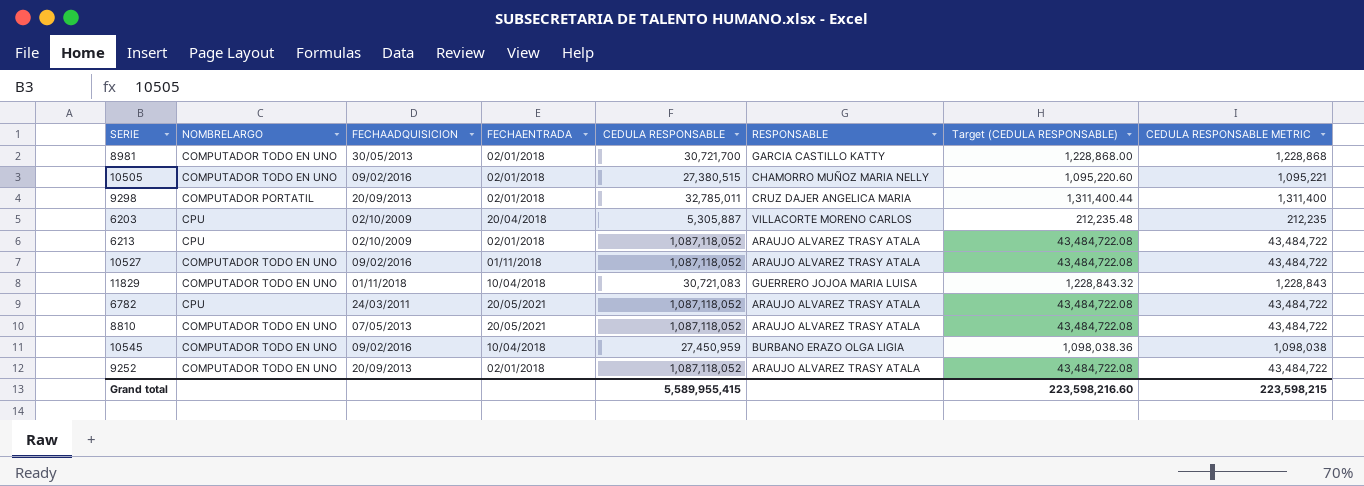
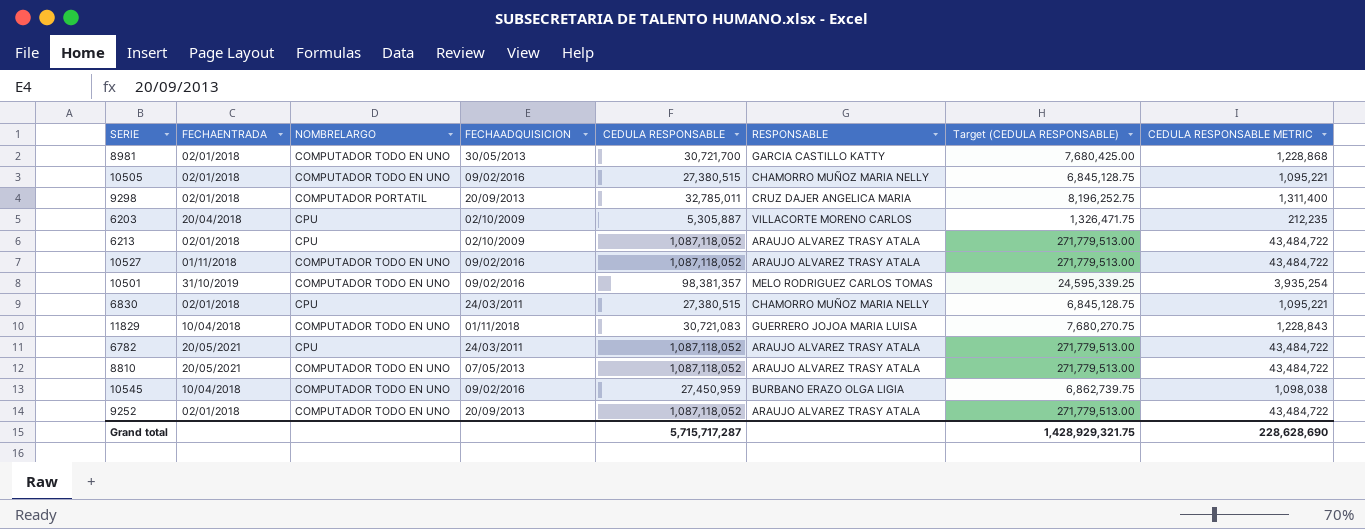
column FECHAENTRADA | position: 4 -> 2
column Target (CEDULA RESPONSABLE) | formula: [CEDULA RESPONSABLE] * 0.04 -> [CEDULA RESPONSABLE] * 0.25
row 10501: none -> 31/10/2019 | COMPUTADOR TODO EN UNO | 09/02/2016 | 98,381,357 | MELO RODRIGUEZ CARLOS TOMAS | 24,595,339.25 | 3,935,254
row 6830: none -> 02/01/2018 | CPU | 24/03/2011 | 27,380,515 | CHAMORRO MUÑOZ MARIA NELLY | 6,845,128.75 | 1,095,221
Grand total | CEDULA RESPONSABLE: 5,589,955,415 -> 5,715,717,287
Grand total | Target (CEDULA RESPONSABLE): 223,598,216.60 -> 1,428,929,321.75
Grand total | CEDULA RESPONSABLE METRIC: 223,598,215 -> 228,628,690

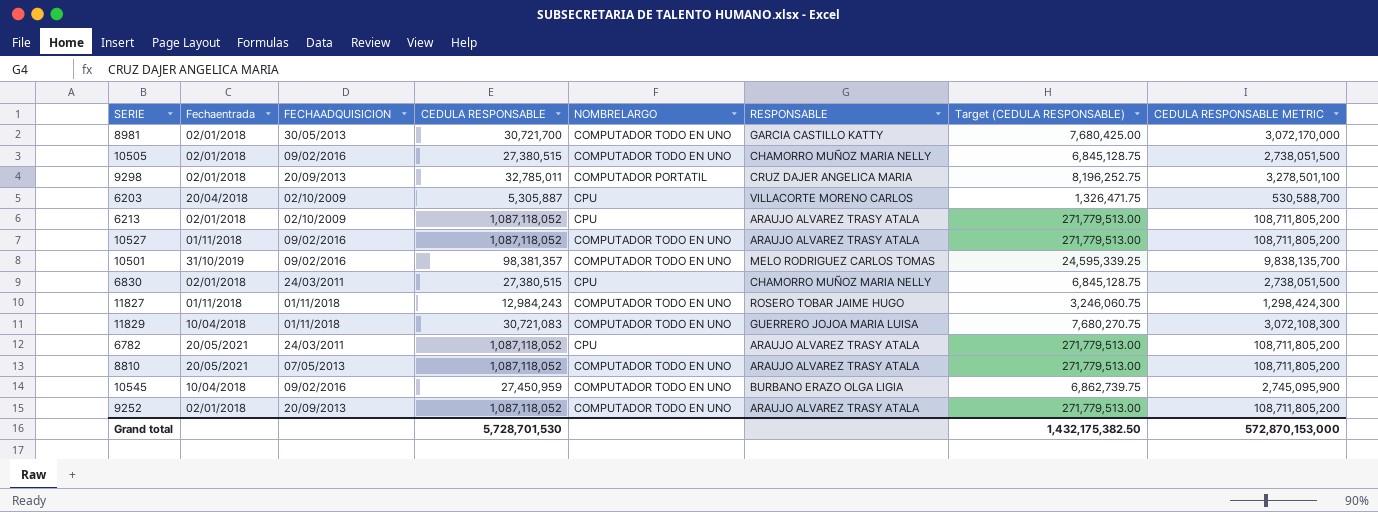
column name: FECHAENTRADA -> Fechaentrada
column NOMBRELARGO | position: 3 -> 5
column CEDULA RESPONSABLE METRIC | formula: [CEDULA RESPONSABLE] * 0.04 -> [CEDULA RESPONSABLE] * 100
row 11827: none -> 01/11/2018 | 01/11/2018 | 12,984,243 | COMPUTADOR TODO EN UNO | ROSERO TOBAR JAIME HUGO | 3,246,060.75 | 1,298,424,300
Grand total | CEDULA RESPONSABLE: 5,715,717,287 -> 5,728,701,530
Grand total | Target (CEDULA RESPONSABLE): 1,428,929,321.75 -> 1,432,175,382.50
Grand total | CEDULA RESPONSABLE METRIC: 228,628,690 -> 572,870,153,000

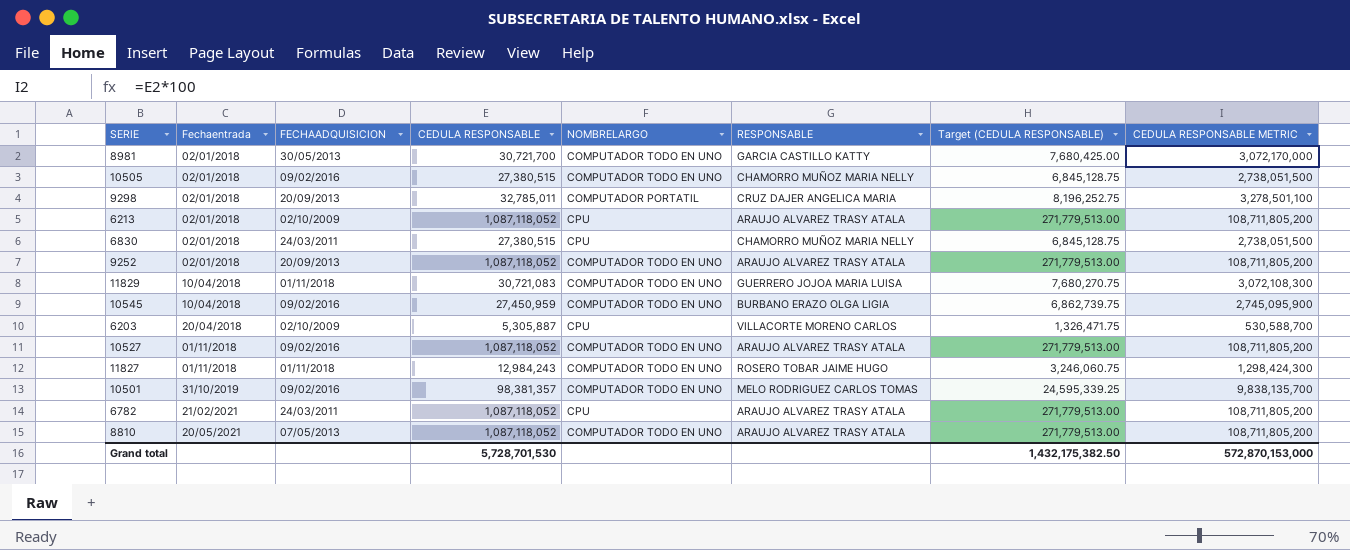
row order: none -> Fechaentrada ascending
6782 | Fechaentrada: 20/05/2021 -> 21/02/2021

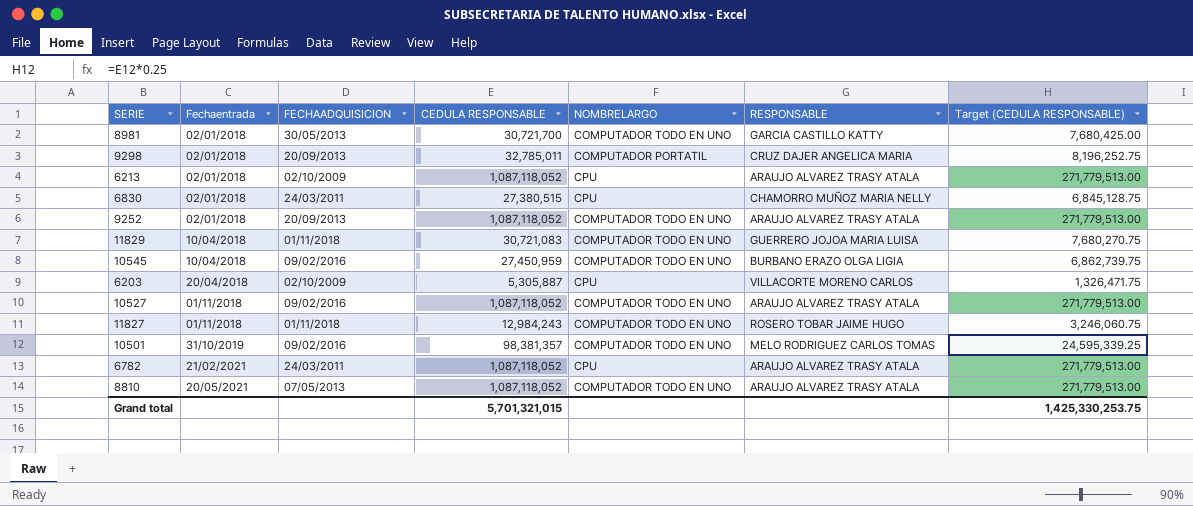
column CEDULA RESPONSABLE METRIC | formula: [CEDULA RESPONSABLE] * 100 -> none
row 10505: 02/01/2018 | 09/02/2016 | 27,380,515 | COMPUTADOR TODO EN UNO | CHAMORRO MUÑOZ MARIA NELLY | 6,845,128.75 | 2,738,051,500 -> none
Grand total | CEDULA RESPONSABLE: 5,728,701,530 -> 5,701,321,015
Grand total | Target (CEDULA RESPONSABLE): 1,432,175,382.50 -> 1,425,330,253.75

